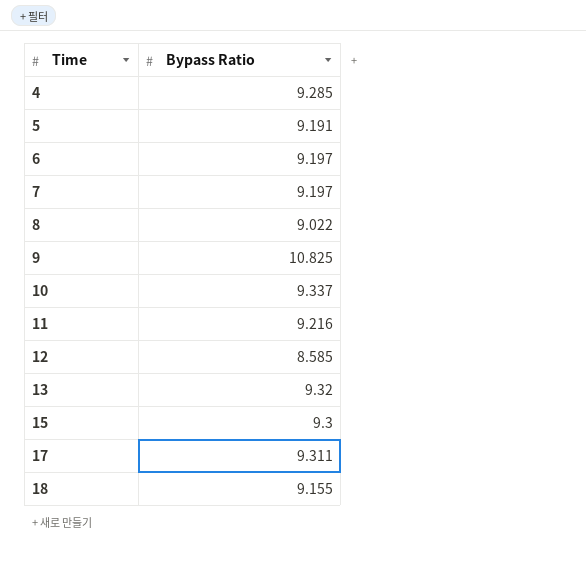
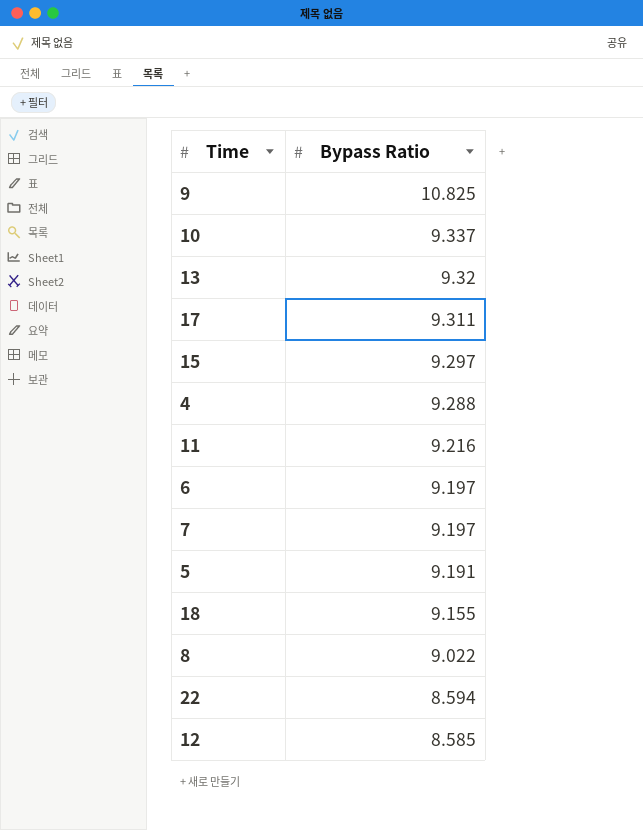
row order: Time ascending -> Bypass Ratio descending
15 | Bypass Ratio: 9.3 -> 9.297
4 | Bypass Ratio: 9.285 -> 9.288
row 22: none -> 8.594

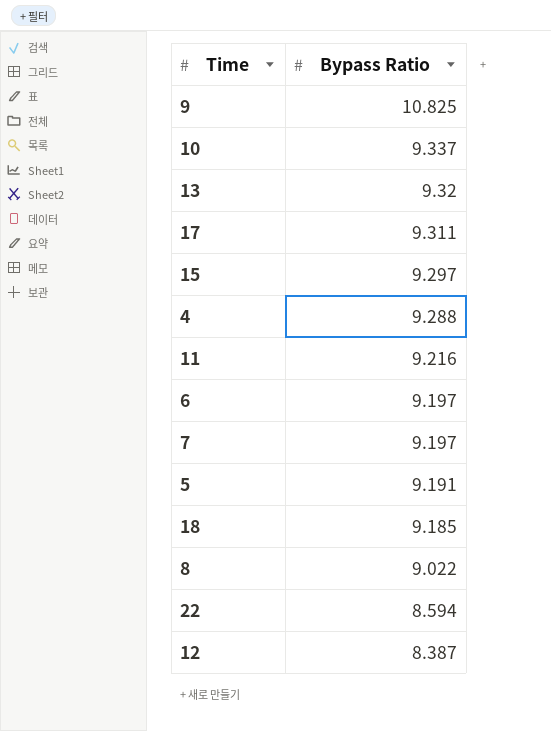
18 | Bypass Ratio: 9.155 -> 9.185
12 | Bypass Ratio: 8.585 -> 8.387

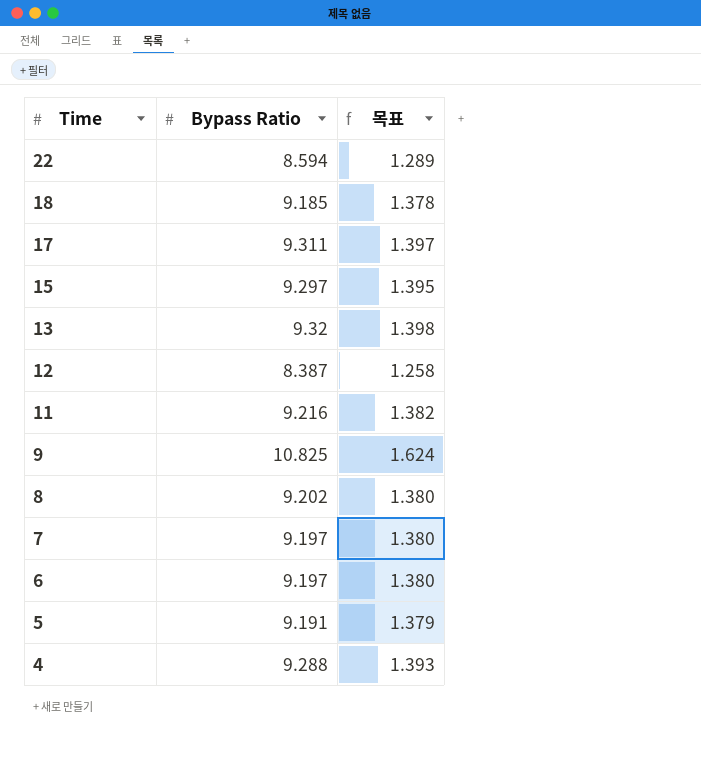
row order: Bypass Ratio descending -> Time descending
column 목표 | formula: none -> [Bypass Ratio] * 0.15
row 10: 9.337 -> none
8 | Bypass Ratio: 9.022 -> 9.202

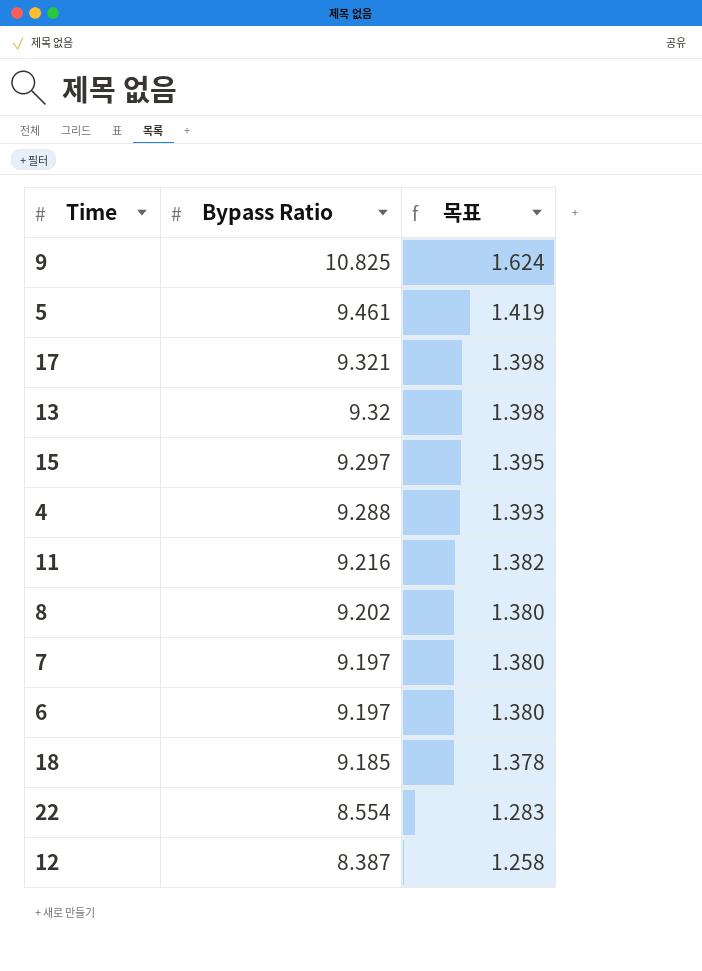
row order: Time descending -> Bypass Ratio descending
5 | Bypass Ratio: 9.191 -> 9.461
5 | 목표: 1.379 -> 1.419
17 | Bypass Ratio: 9.311 -> 9.321
17 | 목표: 1.397 -> 1.398
22 | Bypass Ratio: 8.594 -> 8.554
22 | 목표: 1.289 -> 1.283

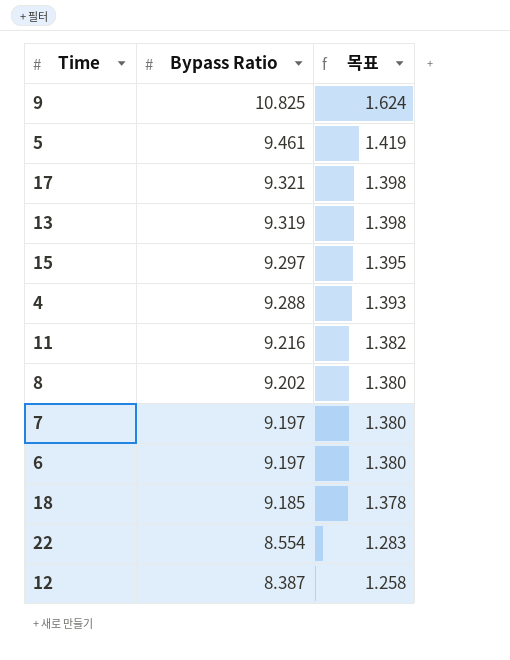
13 | Bypass Ratio: 9.32 -> 9.319

